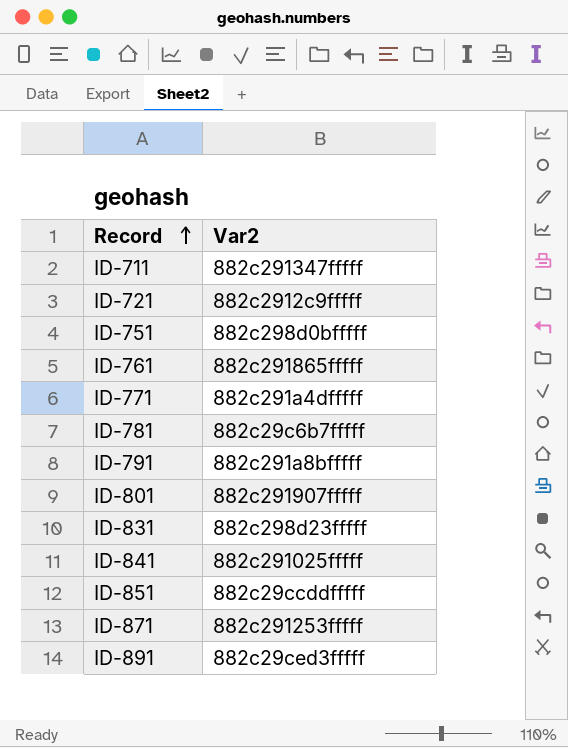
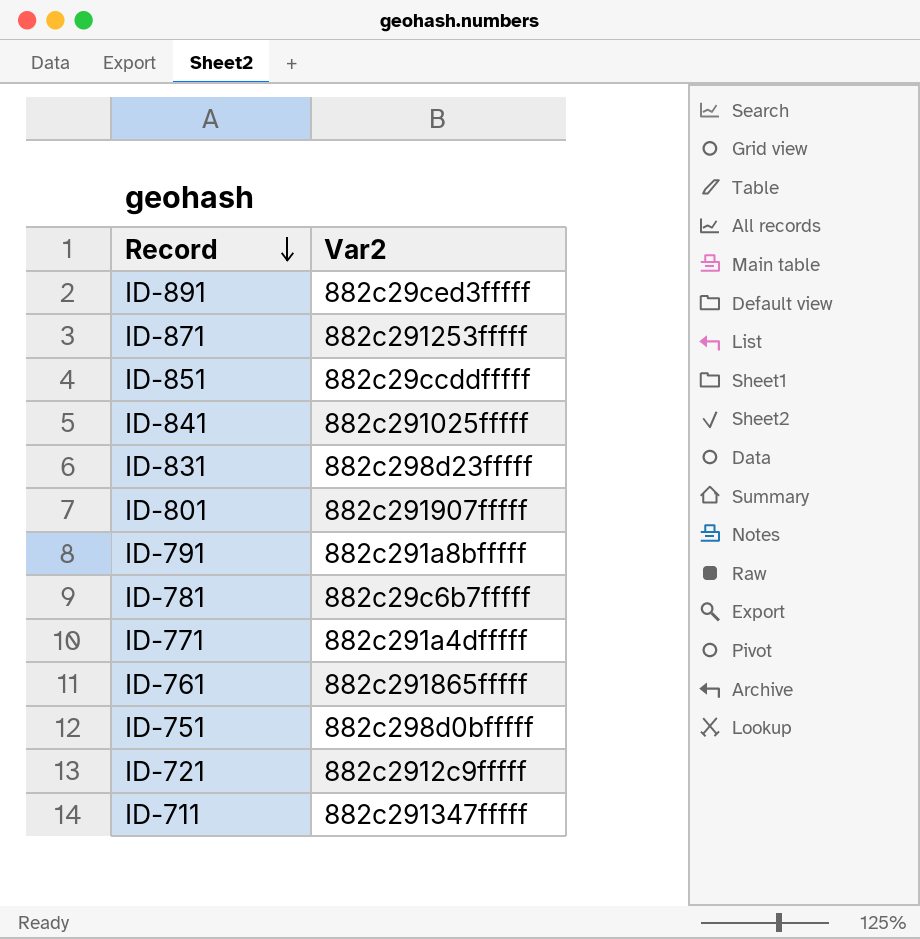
row order: Record ascending -> Record descending

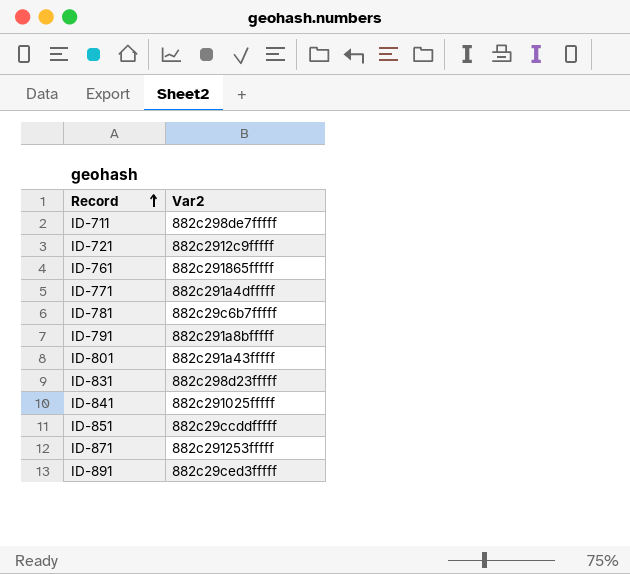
row order: Record descending -> Record ascending
row ID-751: 882c298d0bfffff -> none
ID-711 | Var2: 882c291347fffff -> 882c298de7fffff
ID-801 | Var2: 882c291907fffff -> 882c291a43fffff

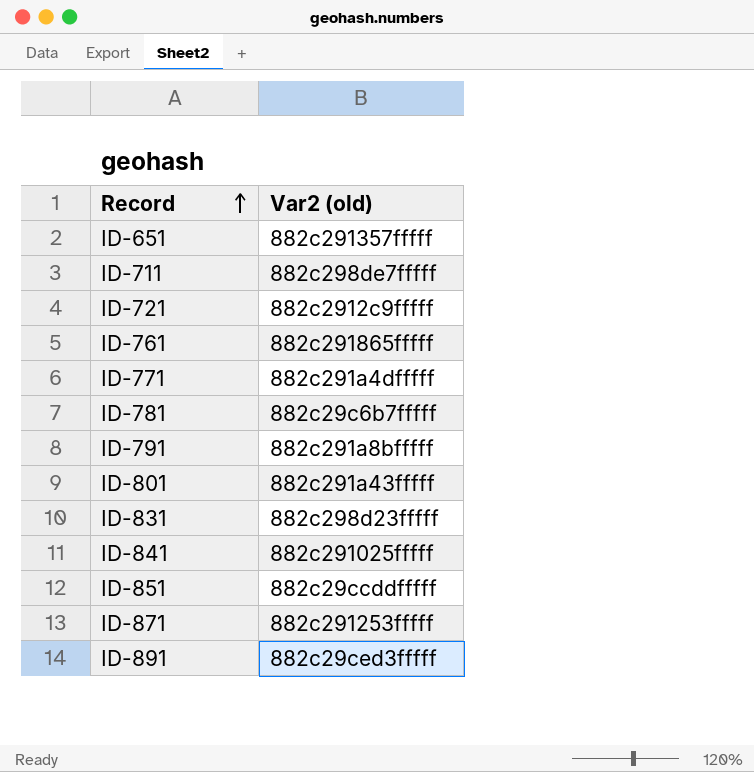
column name: Var2 -> Var2 (old)
row ID-651: none -> 882c291357fffff

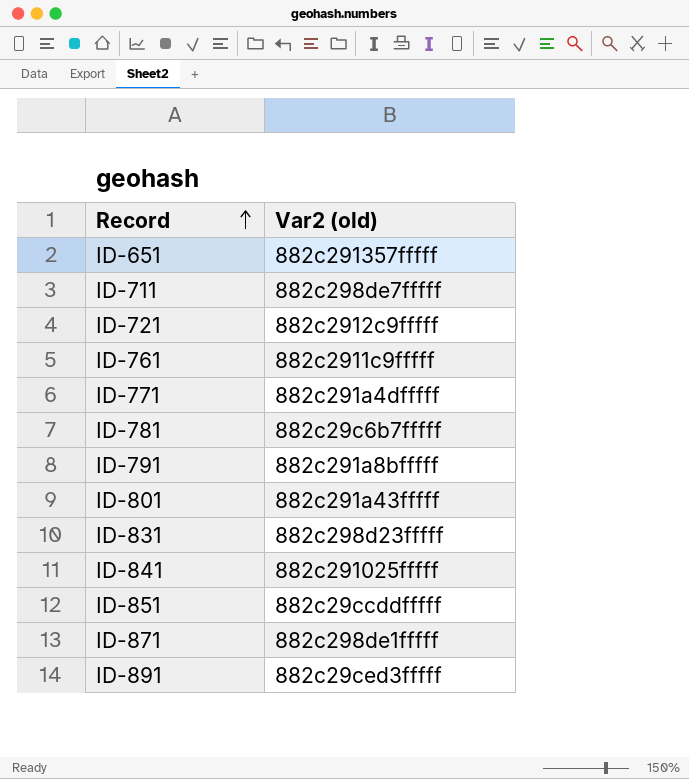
ID-761 | Var2 (old): 882c291865fffff -> 882c2911c9fffff
ID-871 | Var2 (old): 882c291253fffff -> 882c298de1fffff

